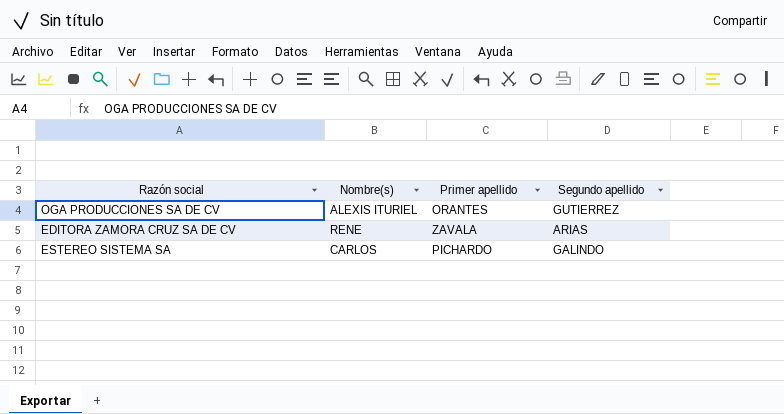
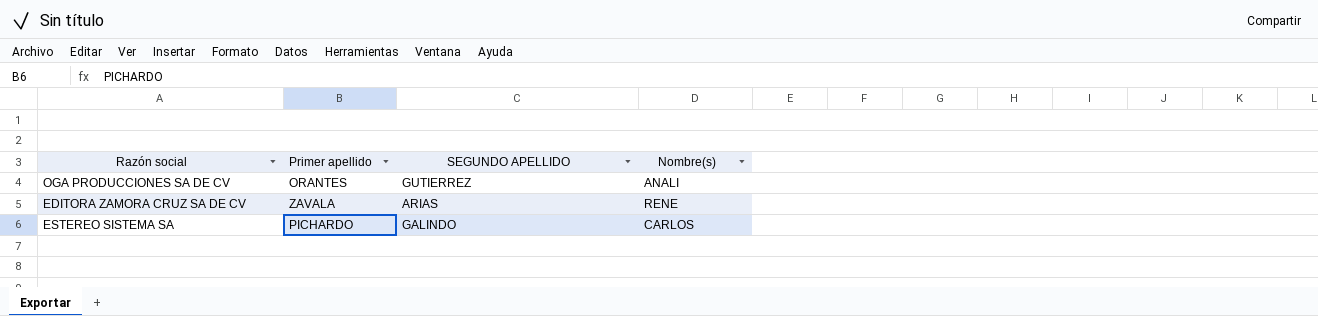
column name: Segundo apellido -> SEGUNDO APELLIDO
column Nombre(s) | position: 2 -> 4
OGA PRODUCCIONES SA DE CV | Nombre(s): ALEXIS ITURIEL -> ANALI

